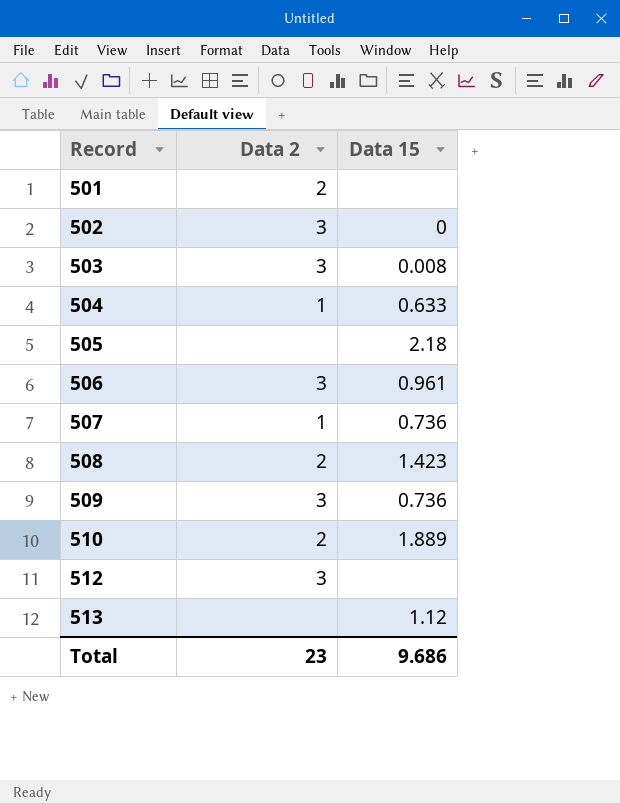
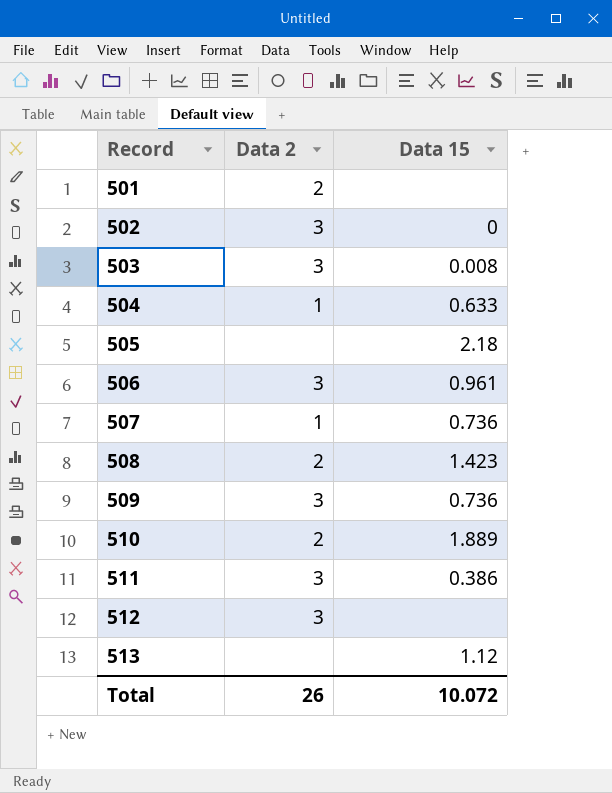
row 511: none -> 3 | 0.386
Total | Data 2: 23 -> 26
Total | Data 15: 9.686 -> 10.072

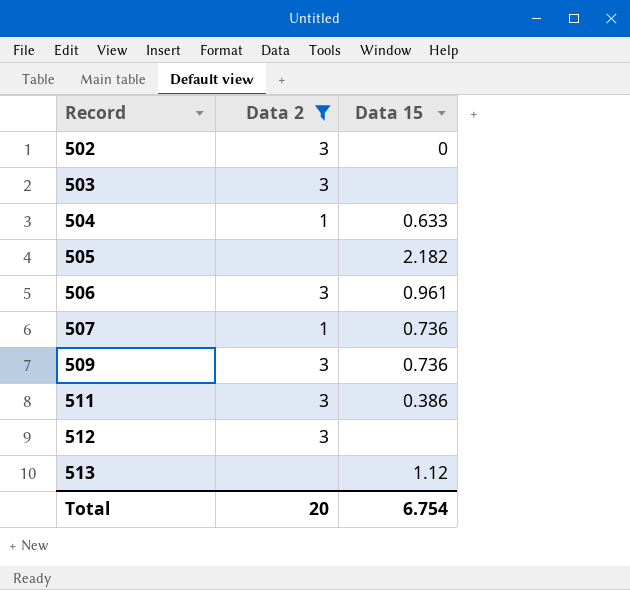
filter: none -> Data 2 != 2
503 | Data 15: 0.008 -> none
505 | Data 15: 2.18 -> 2.182
Total | Data 2: 26 -> 20
Total | Data 15: 10.072 -> 6.754

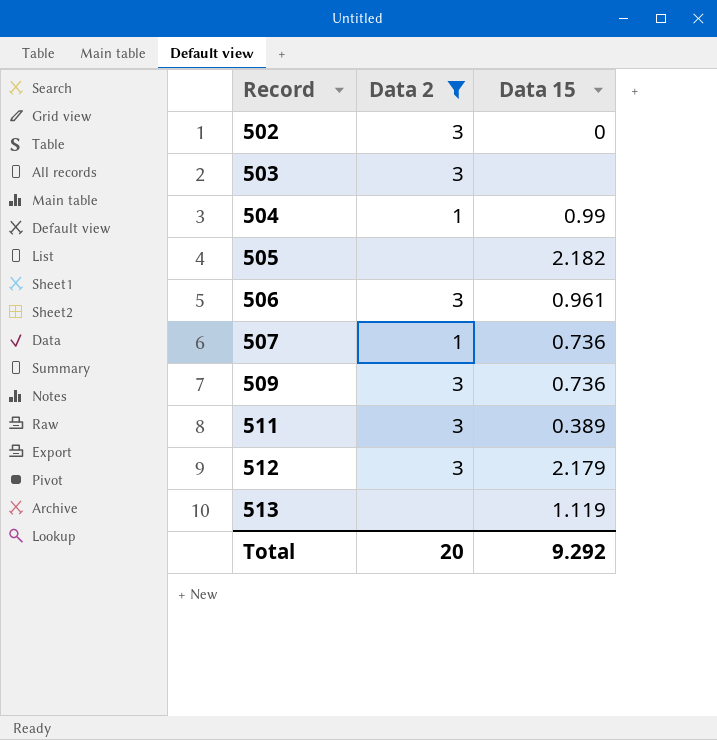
504 | Data 15: 0.633 -> 0.99
511 | Data 15: 0.386 -> 0.389
512 | Data 15: none -> 2.179
513 | Data 15: 1.12 -> 1.119
Total | Data 15: 6.754 -> 9.292

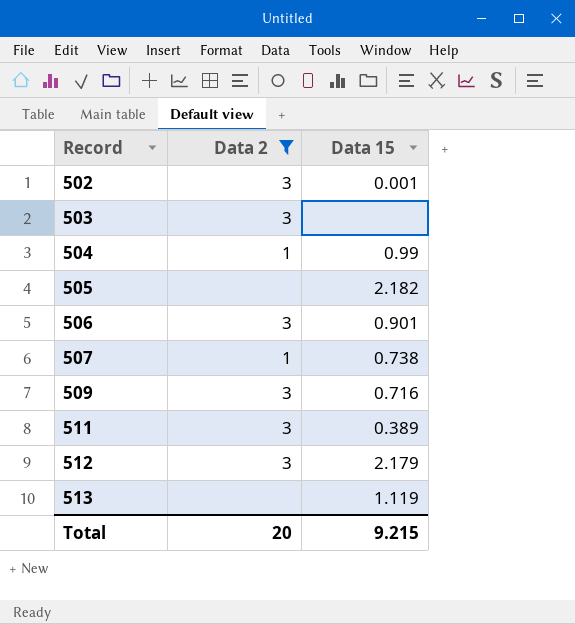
502 | Data 15: 0 -> 0.001
506 | Data 15: 0.961 -> 0.901
507 | Data 15: 0.736 -> 0.738
509 | Data 15: 0.736 -> 0.716
Total | Data 15: 9.292 -> 9.215

